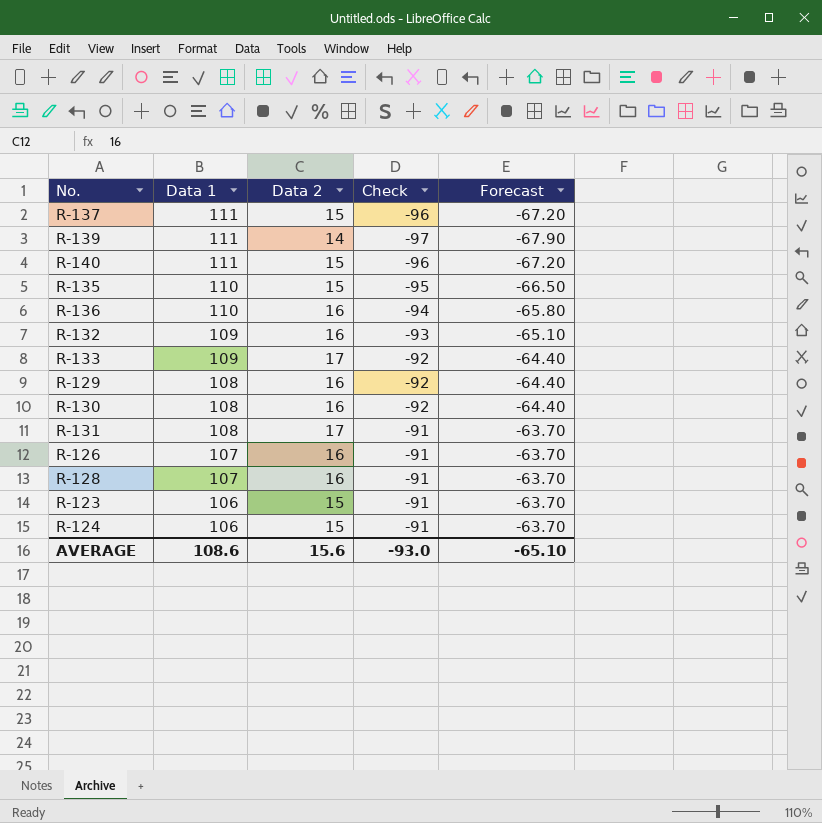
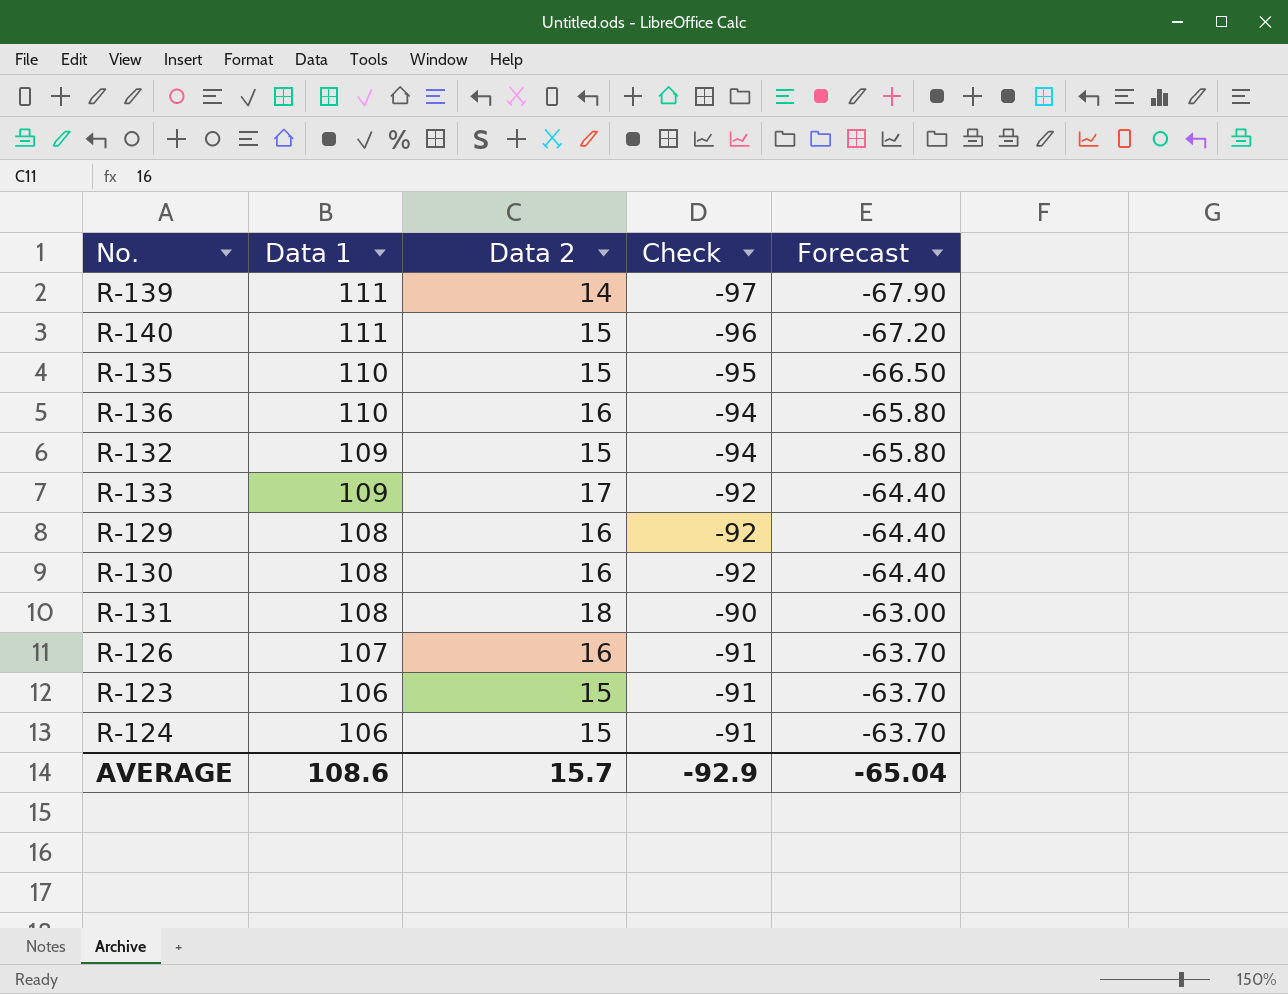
row R-137: 111 | 15 | -96 | -67.20 -> none
row R-128: 107 | 16 | -91 | -63.70 -> none
R-132 | Data 2: 16 -> 15
R-132 | Check: -93 -> -94
R-132 | Forecast: -65.10 -> -65.80
R-131 | Data 2: 17 -> 18
R-131 | Check: -91 -> -90
R-131 | Forecast: -63.70 -> -63.00
AVERAGE | Data 2: 15.6 -> 15.7
AVERAGE | Check: -93.0 -> -92.9
AVERAGE | Forecast: -65.10 -> -65.04

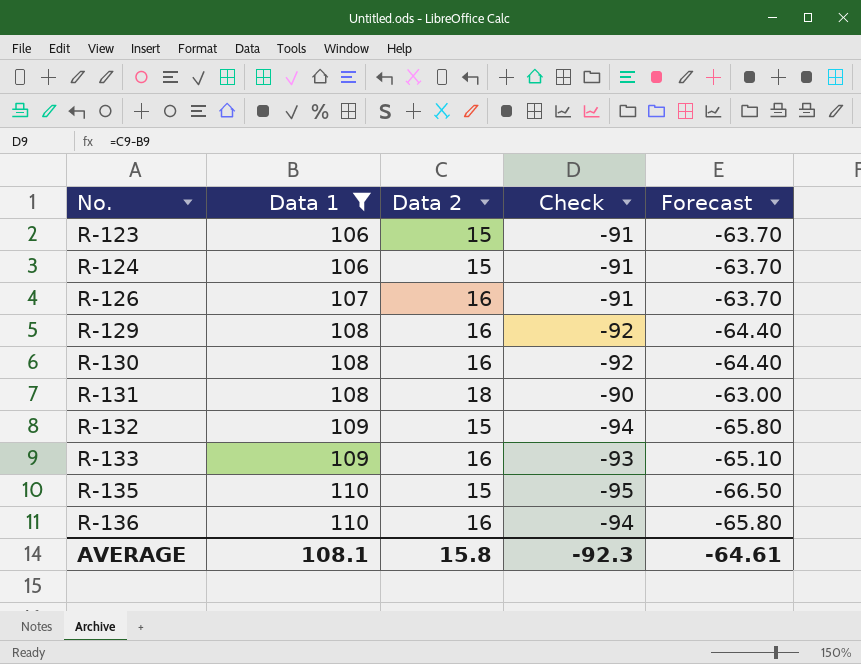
filter: none -> Data 1 != 111
row order: Data 1 descending -> No. ascending
R-133 | Data 2: 17 -> 16
R-133 | Check: -92 -> -93
R-133 | Forecast: -64.40 -> -65.10
AVERAGE | Data 1: 108.6 -> 108.1
AVERAGE | Data 2: 15.7 -> 15.8
AVERAGE | Check: -92.9 -> -92.3
AVERAGE | Forecast: -65.04 -> -64.61

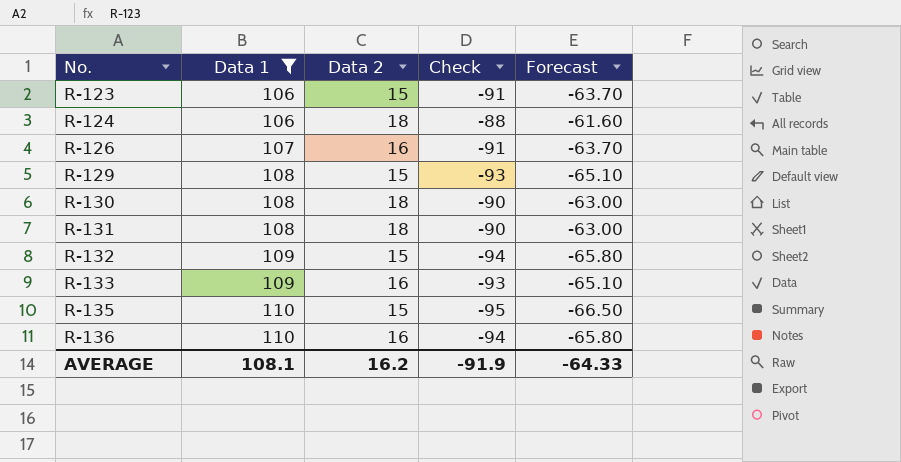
R-124 | Data 2: 15 -> 18
R-124 | Check: -91 -> -88
R-124 | Forecast: -63.70 -> -61.60
R-129 | Data 2: 16 -> 15
R-129 | Check: -92 -> -93
R-129 | Forecast: -64.40 -> -65.10
R-130 | Data 2: 16 -> 18
R-130 | Check: -92 -> -90
R-130 | Forecast: -64.40 -> -63.00
AVERAGE | Data 2: 15.8 -> 16.2
AVERAGE | Check: -92.3 -> -91.9
AVERAGE | Forecast: -64.61 -> -64.33

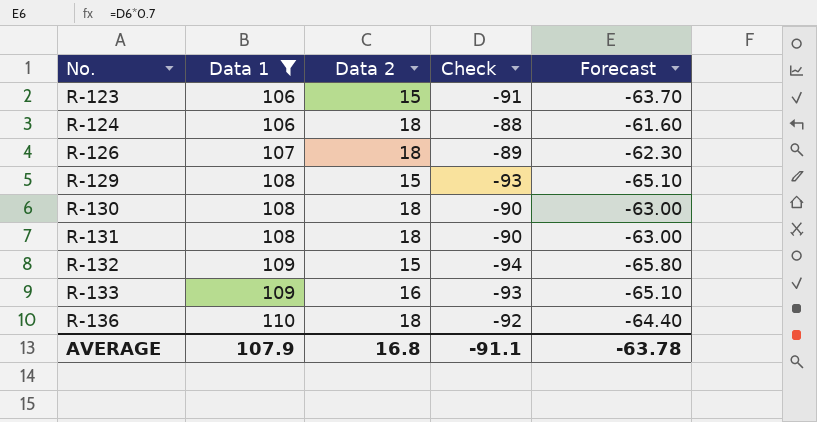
row R-135: 110 | 15 | -95 | -66.50 -> none
R-126 | Data 2: 16 -> 18
R-126 | Check: -91 -> -89
R-126 | Forecast: -63.70 -> -62.30
R-136 | Data 2: 16 -> 18
R-136 | Check: -94 -> -92
R-136 | Forecast: -65.80 -> -64.40
AVERAGE | Data 1: 108.1 -> 107.9
AVERAGE | Data 2: 16.2 -> 16.8
AVERAGE | Check: -91.9 -> -91.1
AVERAGE | Forecast: -64.33 -> -63.78

